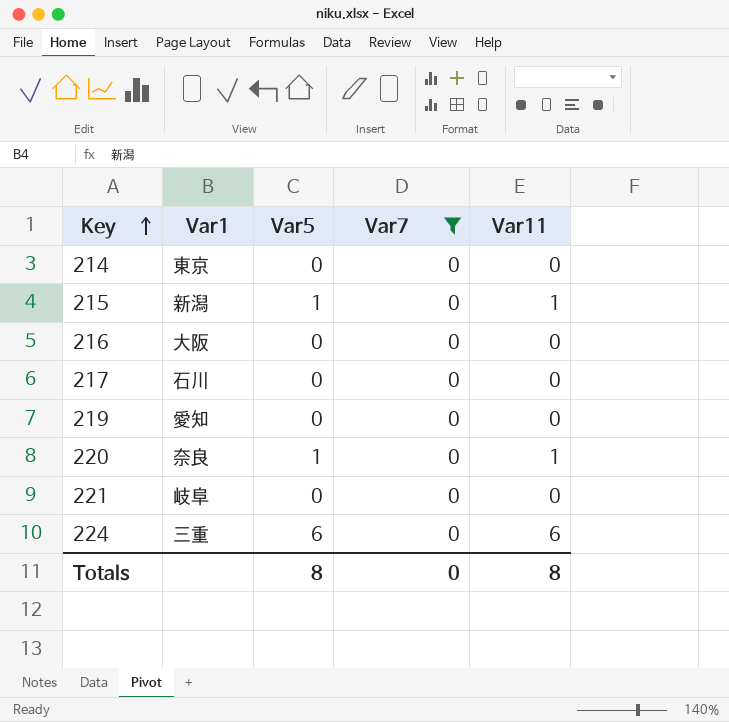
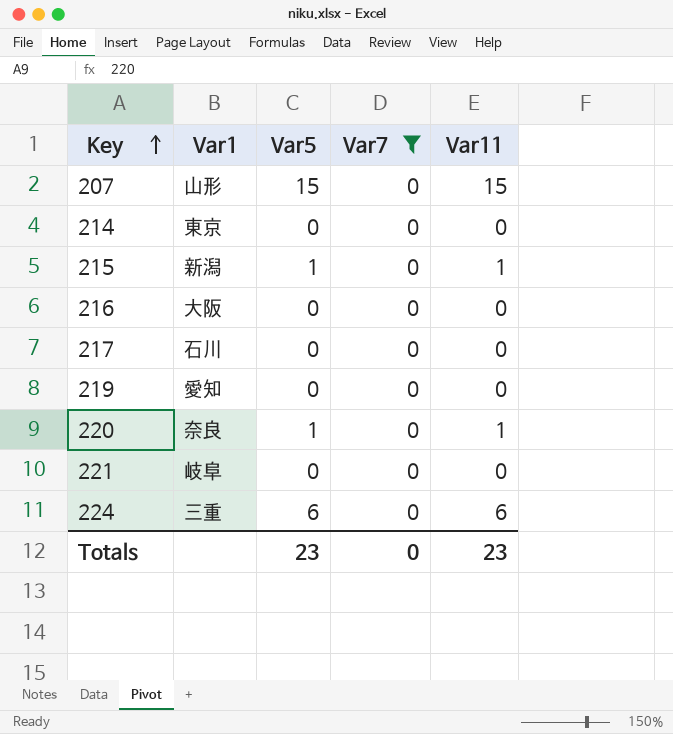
row 207: none -> 山形 | 15 | 0 | 15
Totals | Var5: 8 -> 23
Totals | Var11: 8 -> 23

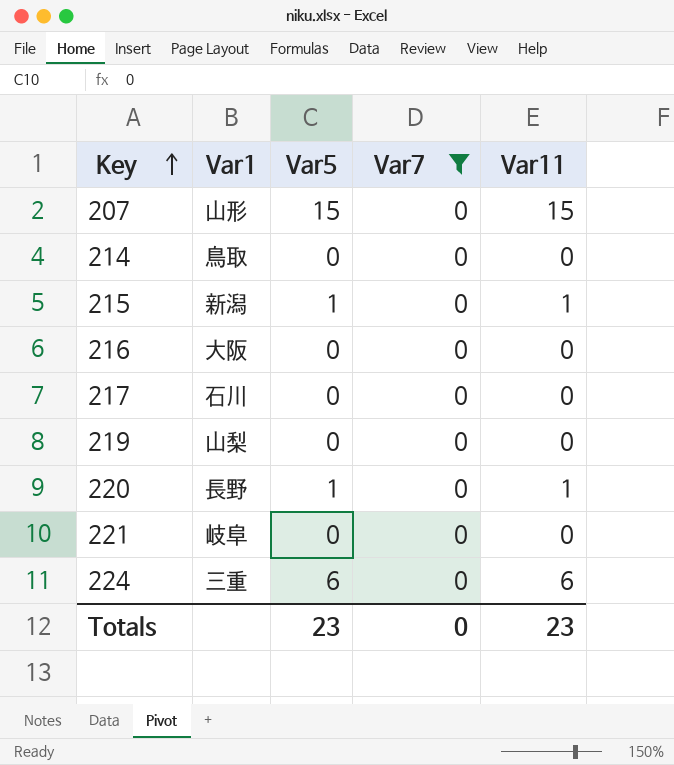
214 | Var1: 東京 -> 鳥取
219 | Var1: 愛知 -> 山梨
220 | Var1: 奈良 -> 長野

